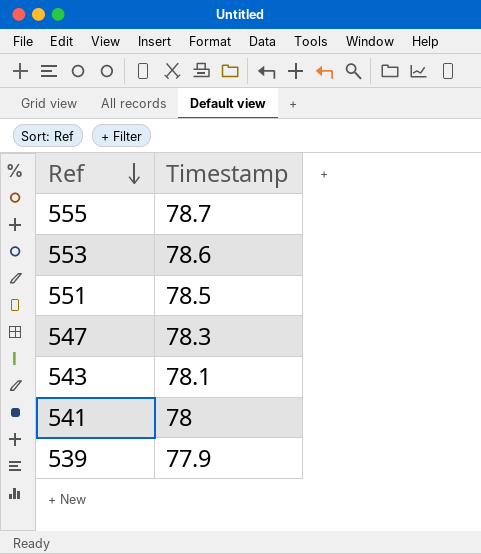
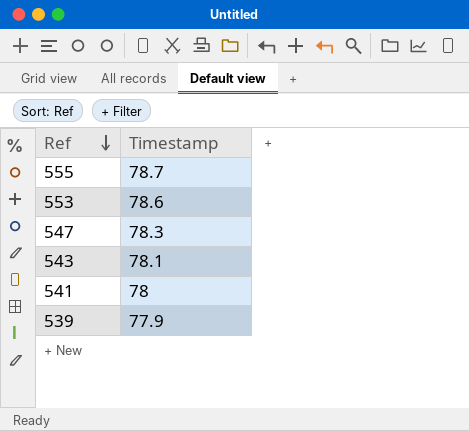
row 551: 78.5 -> none

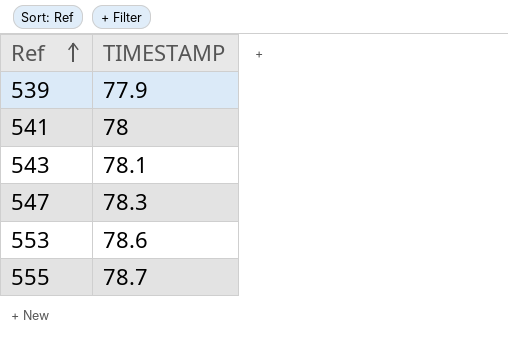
row order: Ref descending -> Ref ascending
column name: Timestamp -> TIMESTAMP

